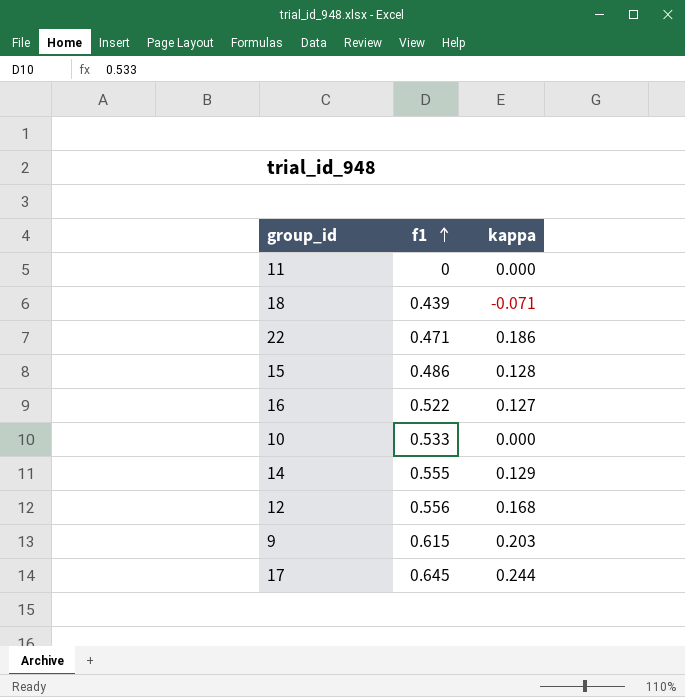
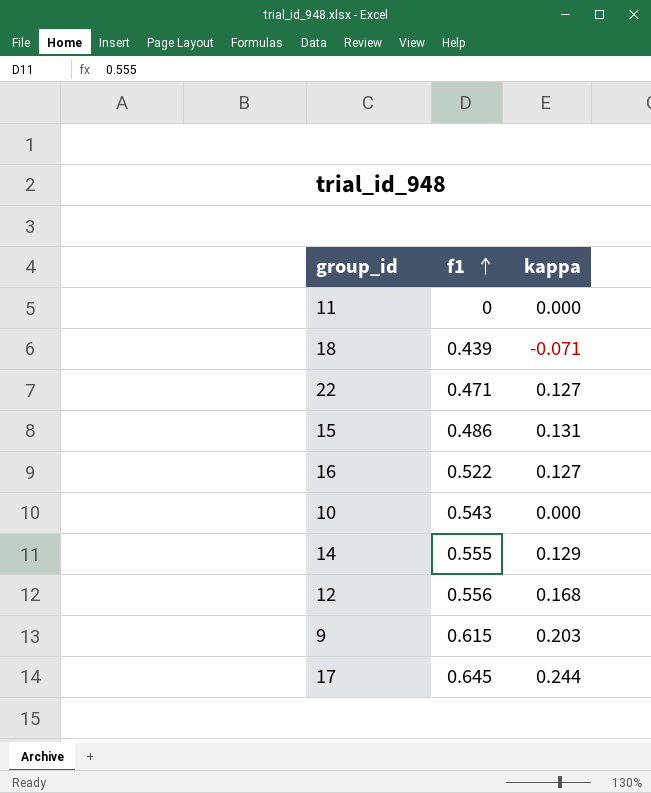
22 | kappa: 0.186 -> 0.127
15 | kappa: 0.128 -> 0.131
10 | f1: 0.533 -> 0.543

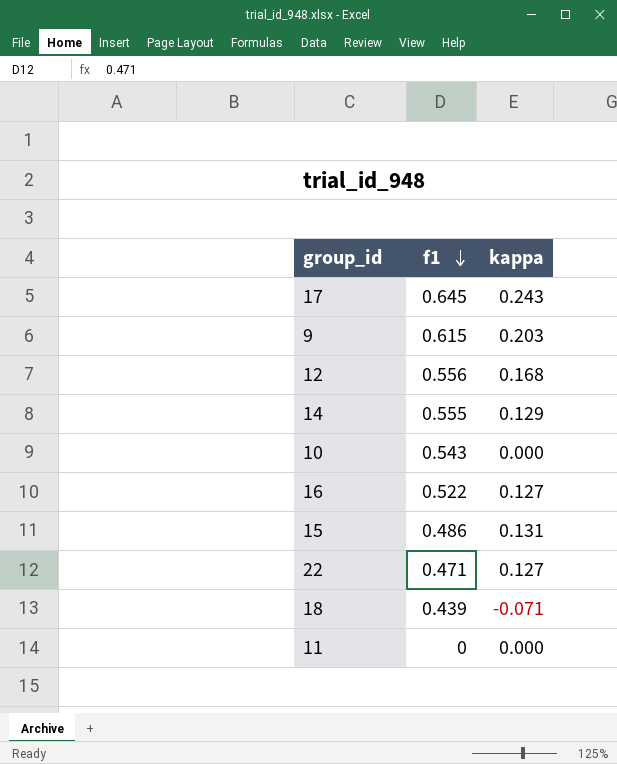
row order: f1 ascending -> f1 descending
17 | kappa: 0.244 -> 0.243

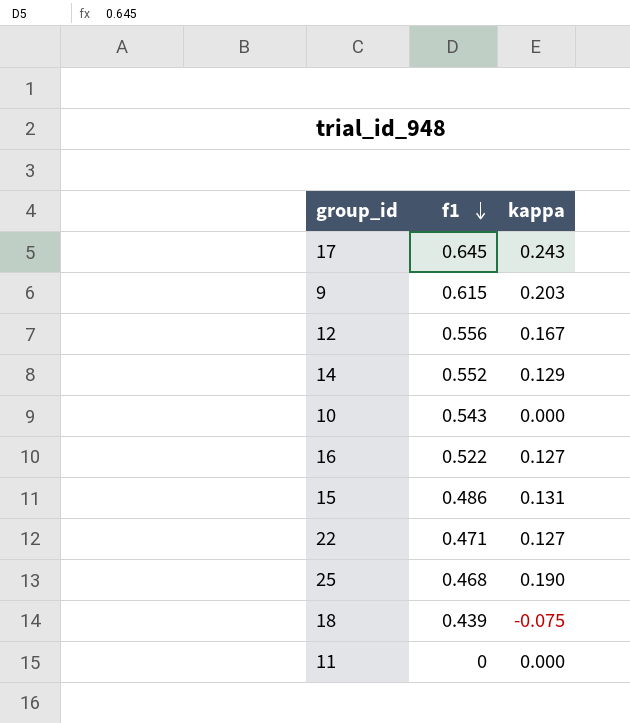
12 | kappa: 0.168 -> 0.167
14 | f1: 0.555 -> 0.552
row 25: none -> 0.468 | 0.190
18 | kappa: -0.071 -> -0.075

